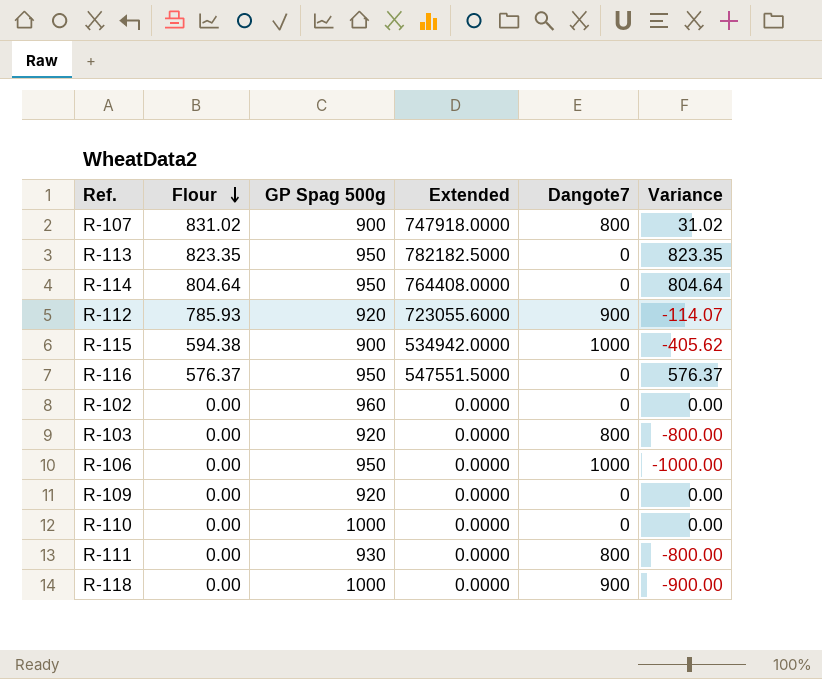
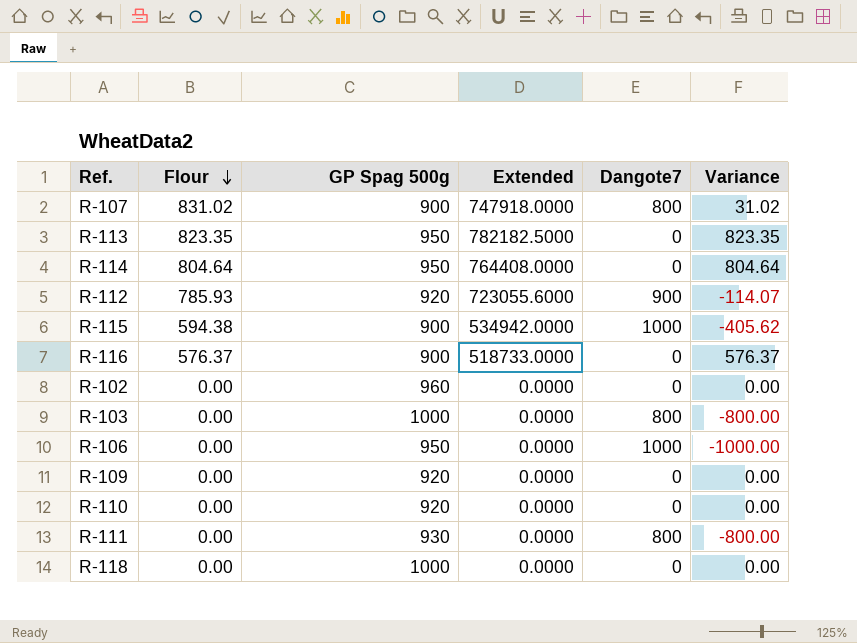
R-116 | GP Spag 500g: 950 -> 900
R-116 | Extended: 547551.5000 -> 518733.0000
R-103 | GP Spag 500g: 920 -> 1000
R-110 | GP Spag 500g: 1000 -> 920
R-118 | Dangote7: 900 -> 0
R-118 | Variance: -900.00 -> 0.00

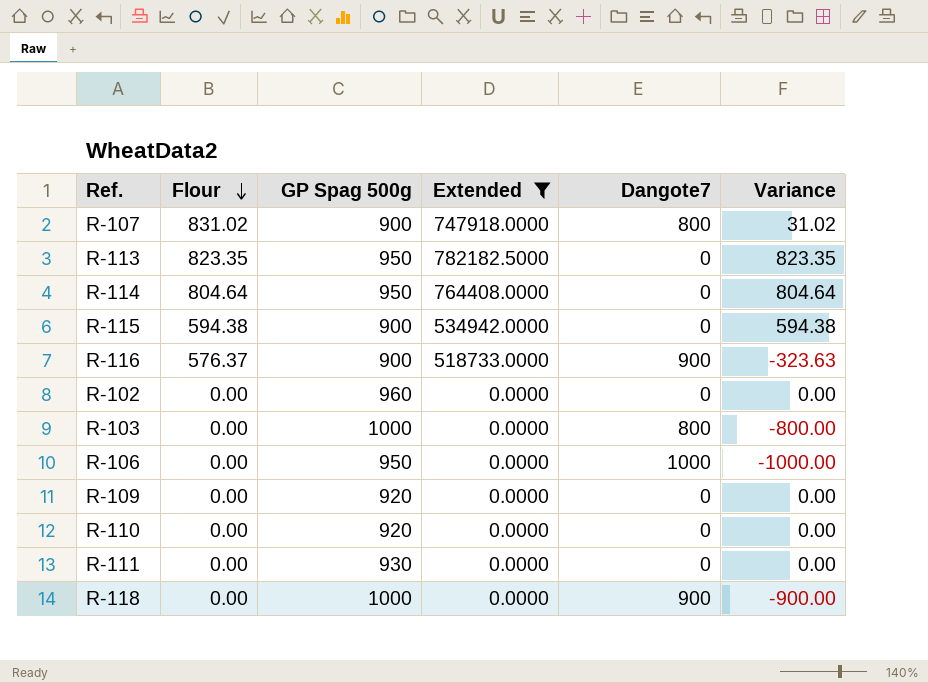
filter: none -> Extended != 723055.6000
R-115 | Dangote7: 1000 -> 0
R-115 | Variance: -405.62 -> 594.38
R-116 | Dangote7: 0 -> 900
R-116 | Variance: 576.37 -> -323.63
R-111 | Dangote7: 800 -> 0
R-111 | Variance: -800.00 -> 0.00
R-118 | Dangote7: 0 -> 900
R-118 | Variance: 0.00 -> -900.00

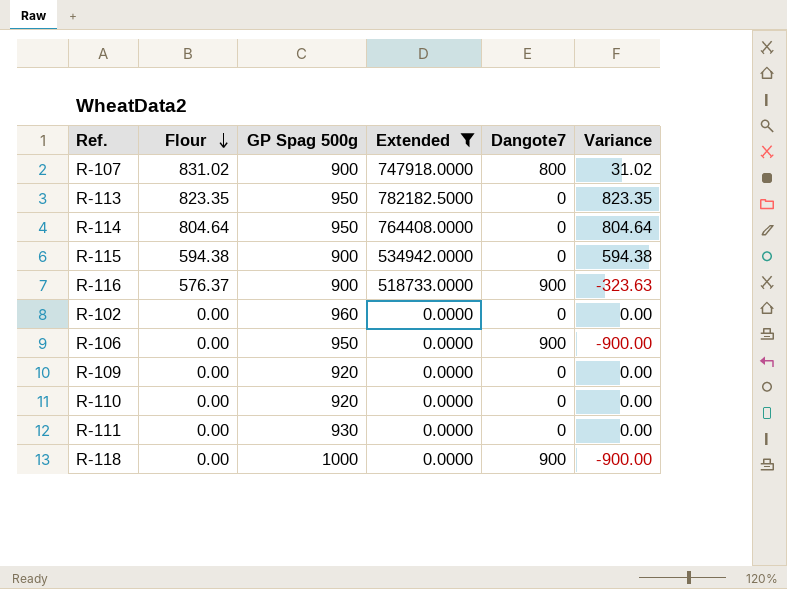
row R-103: 0.00 | 1000 | 0.0000 | 800 | -800.00 -> none
R-106 | Dangote7: 1000 -> 900
R-106 | Variance: -1000.00 -> -900.00

